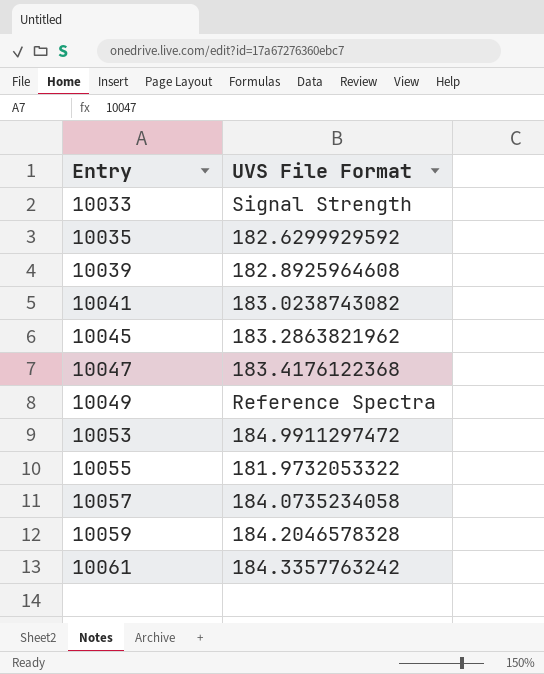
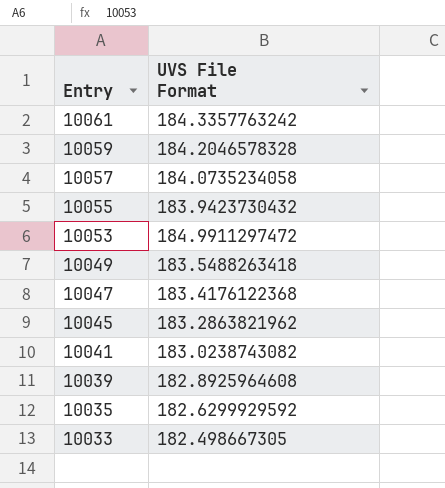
row order: Entry ascending -> Entry descending
10055 | UVS File Format: 181.9732053322 -> 183.9423730432
10049 | UVS File Format: Reference Spectra -> 183.5488263418
10033 | UVS File Format: Signal Strength -> 182.498667305

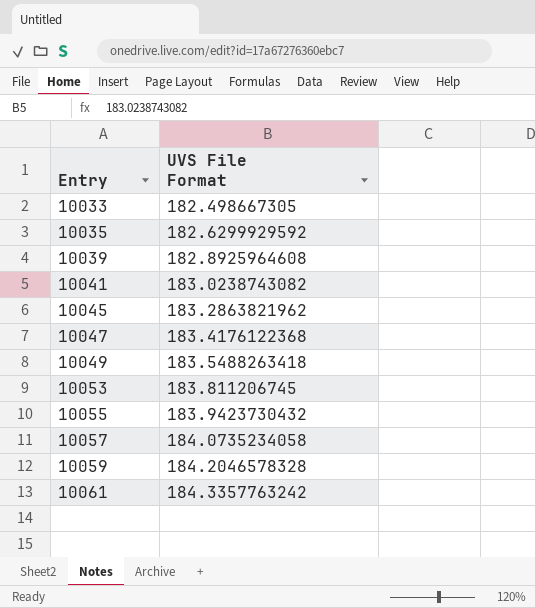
row order: Entry descending -> Entry ascending
10053 | UVS File Format: 184.9911297472 -> 183.811206745

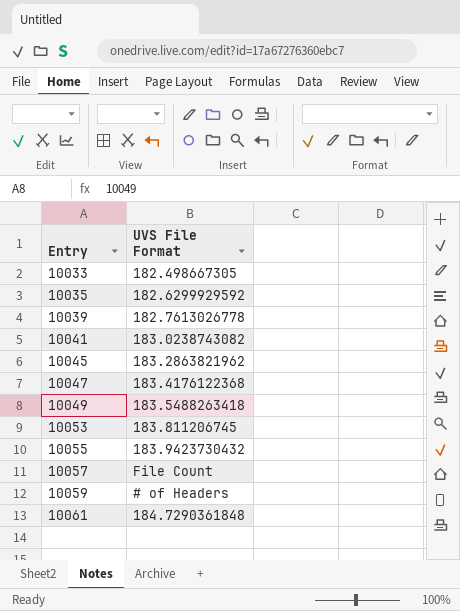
10039 | UVS File Format: 182.8925964608 -> 182.7613026778
10057 | UVS File Format: 184.0735234058 -> File Count
10059 | UVS File Format: 184.2046578328 -> # of Headers
10061 | UVS File Format: 184.3357763242 -> 184.7290361848

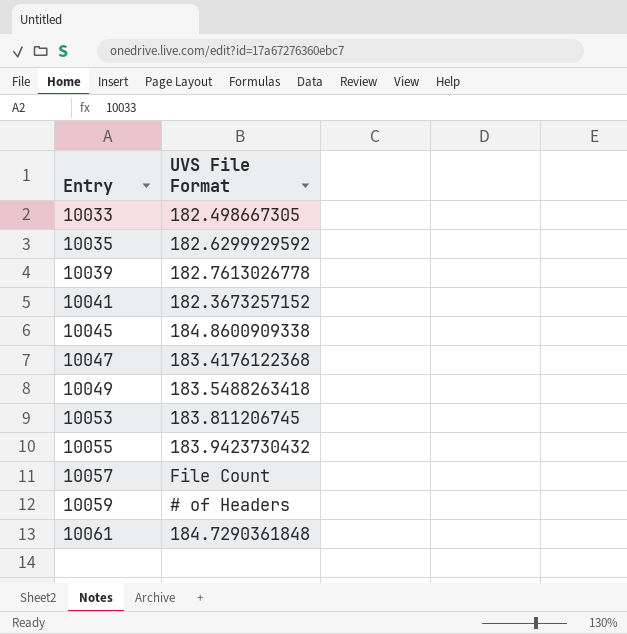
10041 | UVS File Format: 183.0238743082 -> 182.3673257152
10045 | UVS File Format: 183.2863821962 -> 184.8600909338

